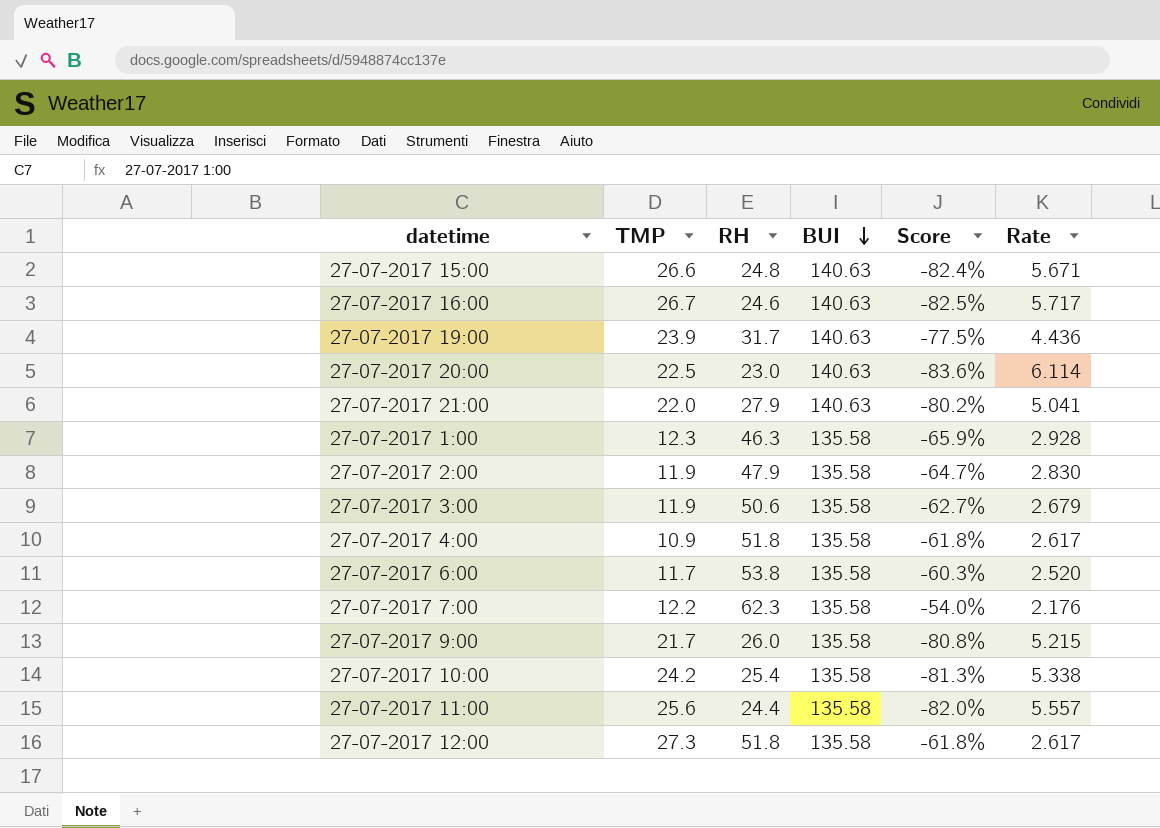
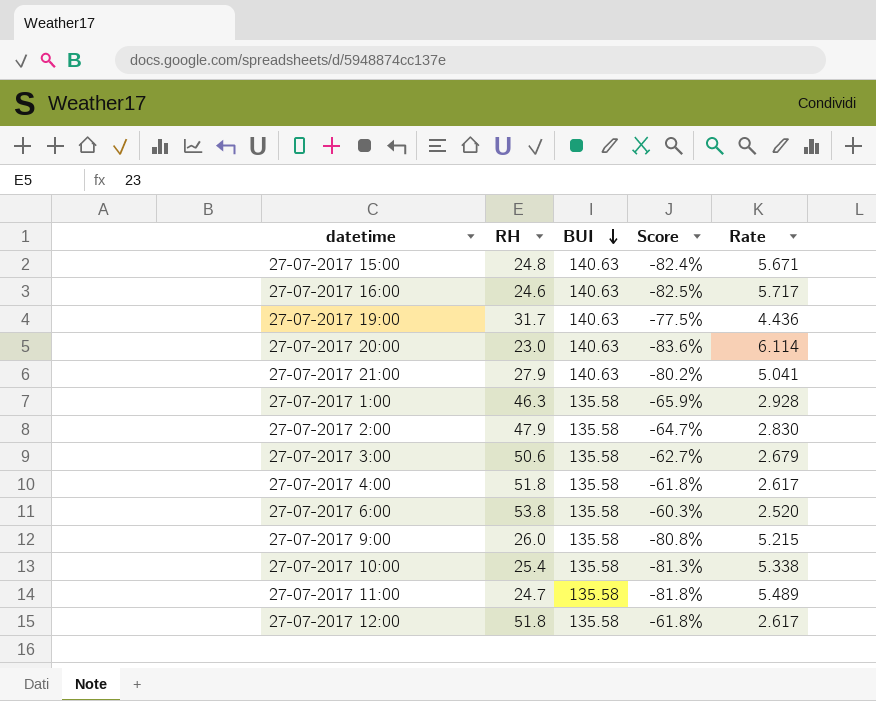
column TMP | position: 2 -> none
row 27-07-2017 7:00: 12.2 | 62.3 | 135.58 | -54.0% | 2.176 -> none
27-07-2017 11:00 | RH: 24.4 -> 24.7
27-07-2017 11:00 | Score: -82.0% -> -81.8%
27-07-2017 11:00 | Rate: 5.557 -> 5.489

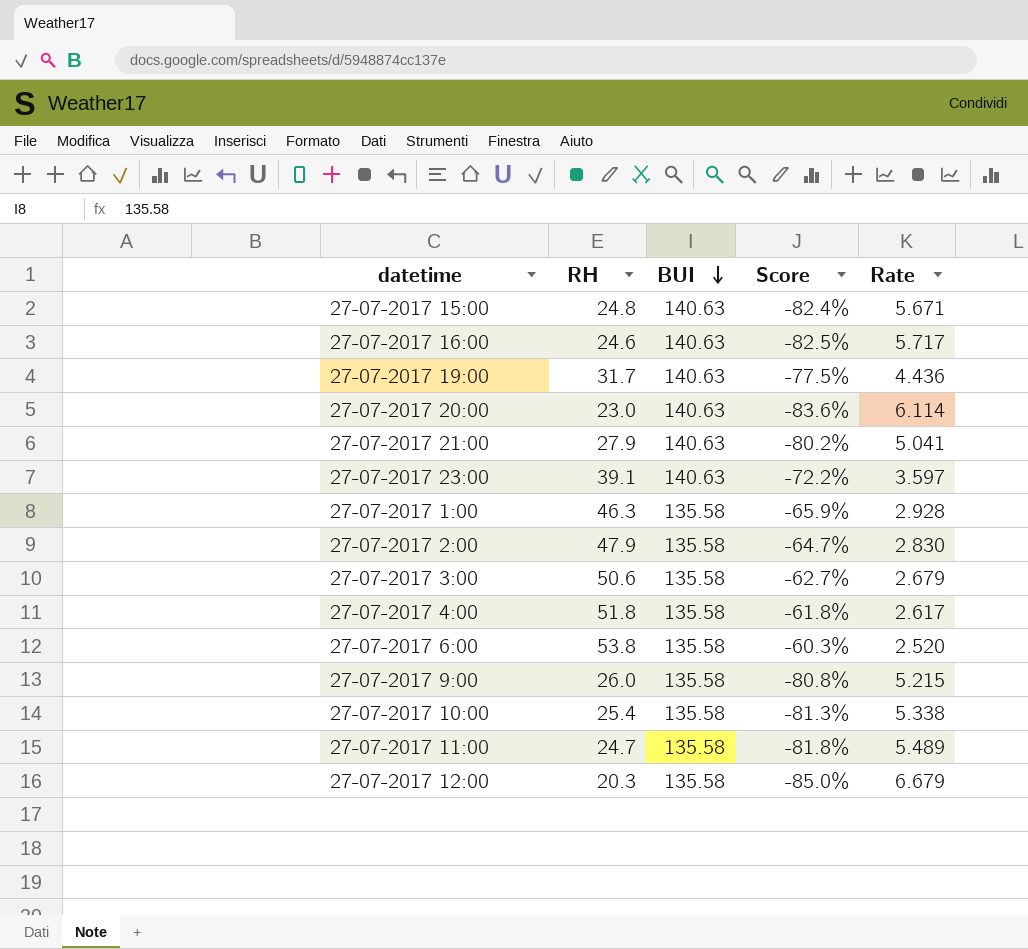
row 27-07-2017 23:00: none -> 39.1 | 140.63 | -72.2% | 3.597
27-07-2017 12:00 | RH: 51.8 -> 20.3
27-07-2017 12:00 | Score: -61.8% -> -85.0%
27-07-2017 12:00 | Rate: 2.617 -> 6.679

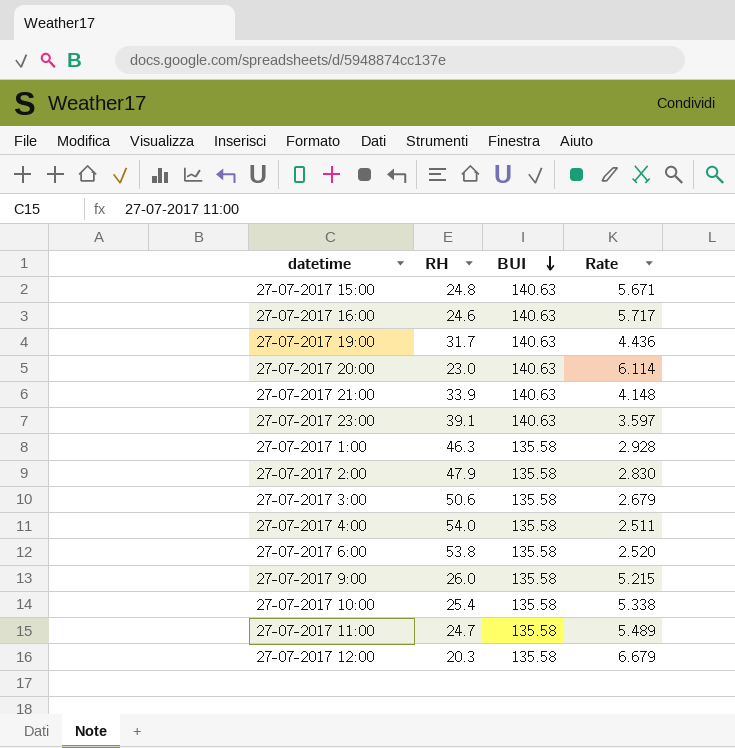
column Score | formula: ([RH] - [BUI]) / [BUI] -> none
27-07-2017 21:00 | RH: 27.9 -> 33.9
27-07-2017 21:00 | Rate: 5.041 -> 4.148
27-07-2017 4:00 | RH: 51.8 -> 54.0
27-07-2017 4:00 | Rate: 2.617 -> 2.511

